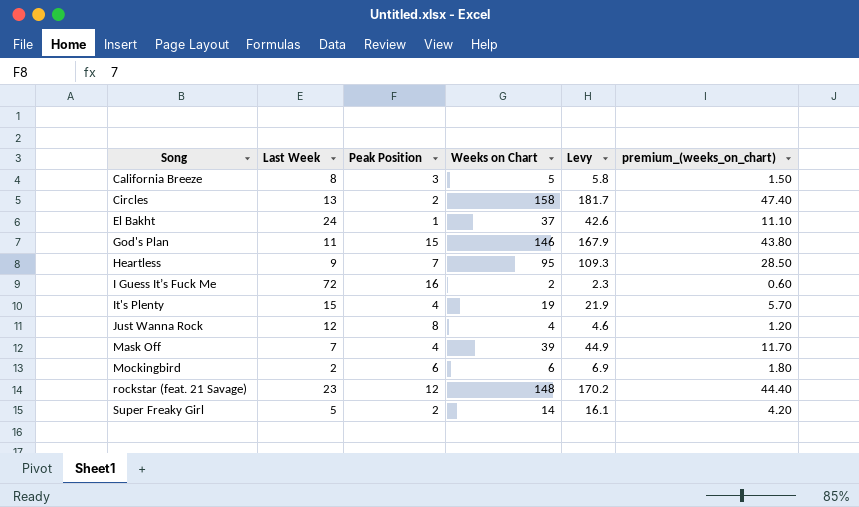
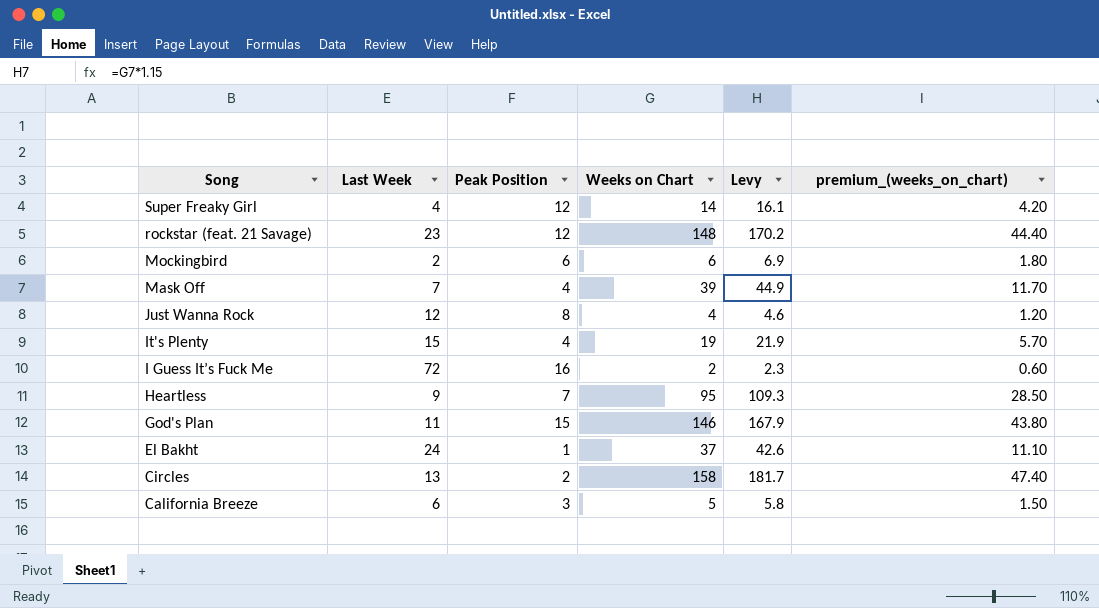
row order: Song ascending -> Song descending
Super Freaky Girl | Last Week: 5 -> 4
Super Freaky Girl | Peak Position: 2 -> 12
California Breeze | Last Week: 8 -> 6

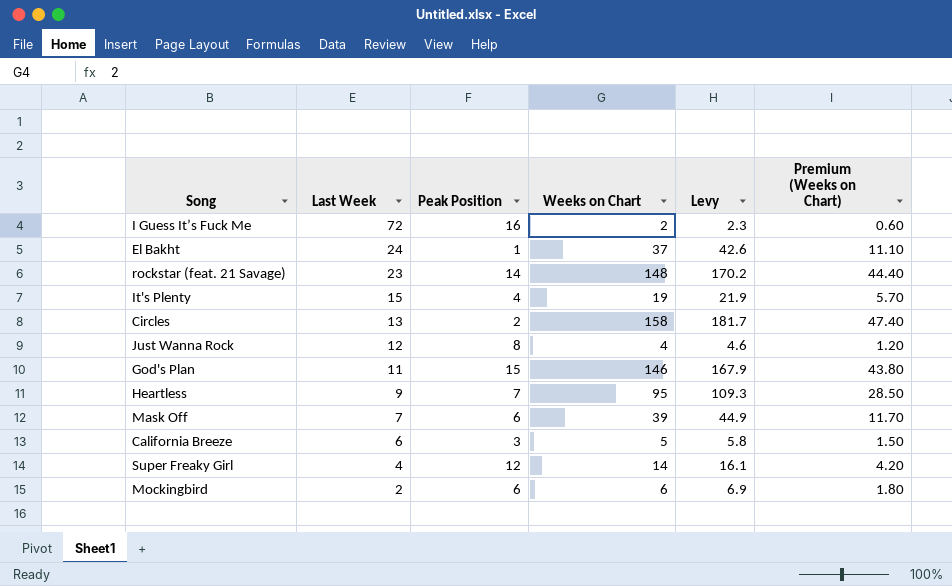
row order: Song descending -> Last Week descending
column name: premium_(weeks_on_chart) -> Premium (Weeks on Chart)
rockstar (feat. 21 Savage) | Peak Position: 12 -> 14
Mask Off | Peak Position: 4 -> 6

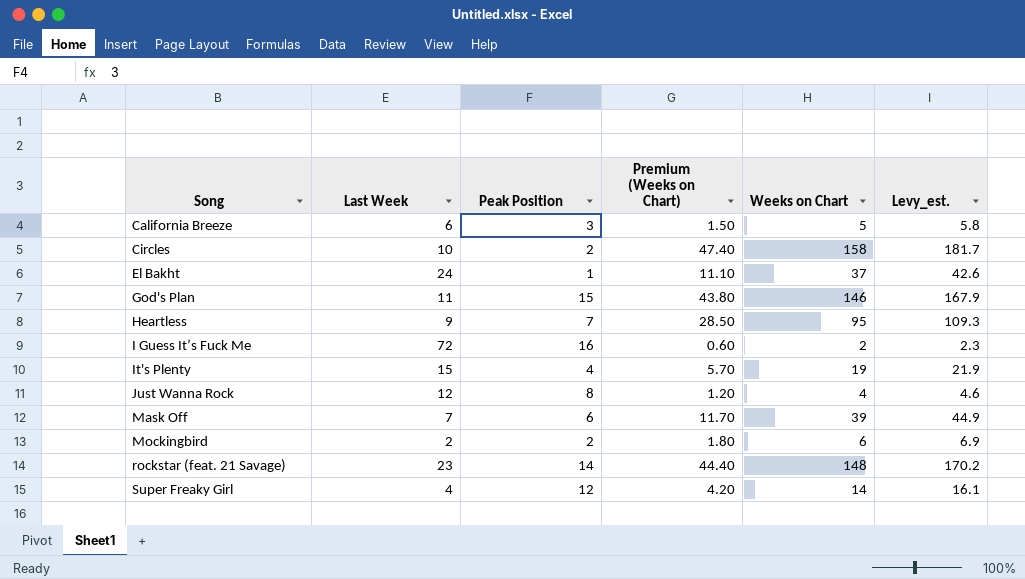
row order: Last Week descending -> Song ascending
column Premium (Weeks on Chart) | position: 6 -> 4
column name: Levy -> Levy_est.
Circles | Last Week: 13 -> 10
Mockingbird | Peak Position: 6 -> 2

